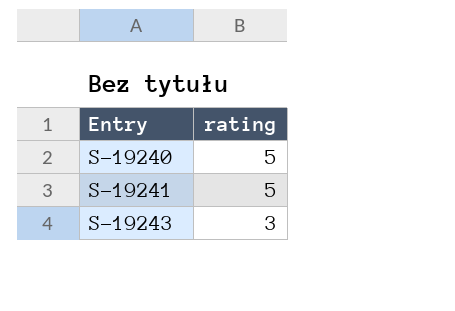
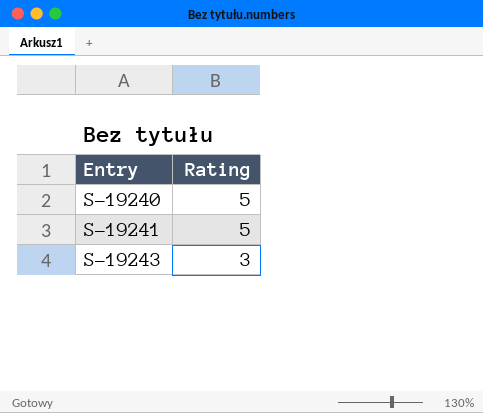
column name: rating -> Rating

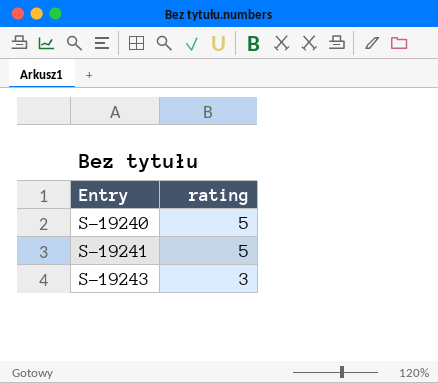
column name: Rating -> rating

